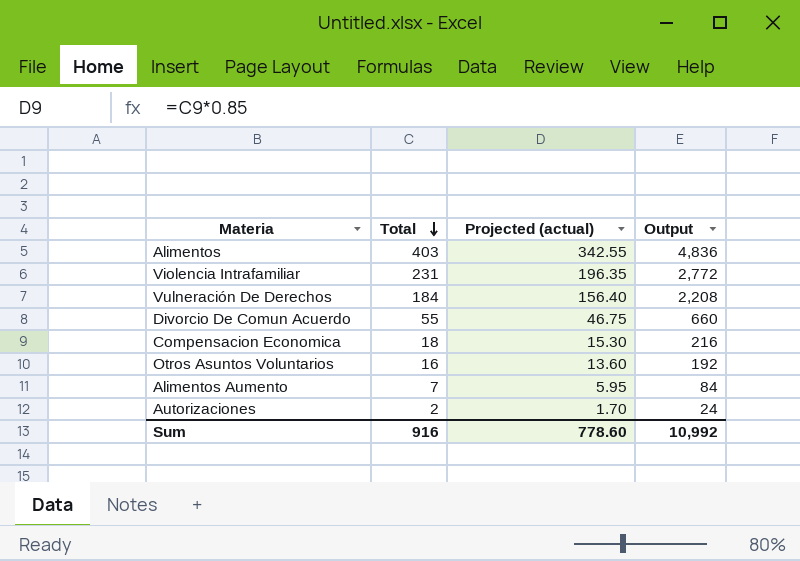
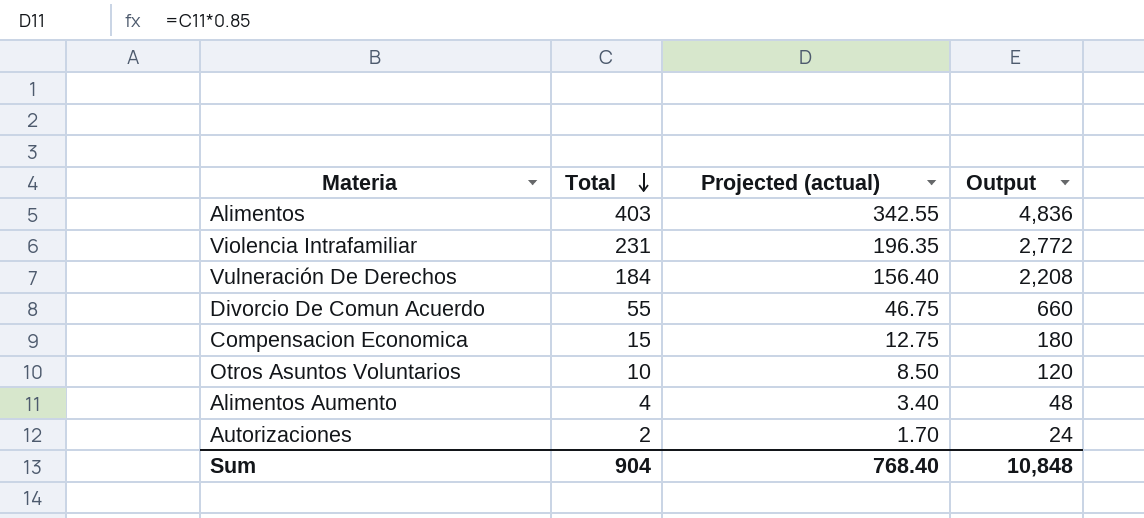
Compensacion Economica | Total: 18 -> 15
Compensacion Economica | Projected (actual): 15.30 -> 12.75
Compensacion Economica | Output: 216 -> 180
Otros Asuntos Voluntarios | Total: 16 -> 10
Otros Asuntos Voluntarios | Projected (actual): 13.60 -> 8.50
Otros Asuntos Voluntarios | Output: 192 -> 120
Alimentos Aumento | Total: 7 -> 4
Alimentos Aumento | Projected (actual): 5.95 -> 3.40
Alimentos Aumento | Output: 84 -> 48
Sum | Total: 916 -> 904
Sum | Projected (actual): 778.60 -> 768.40
Sum | Output: 10,992 -> 10,848

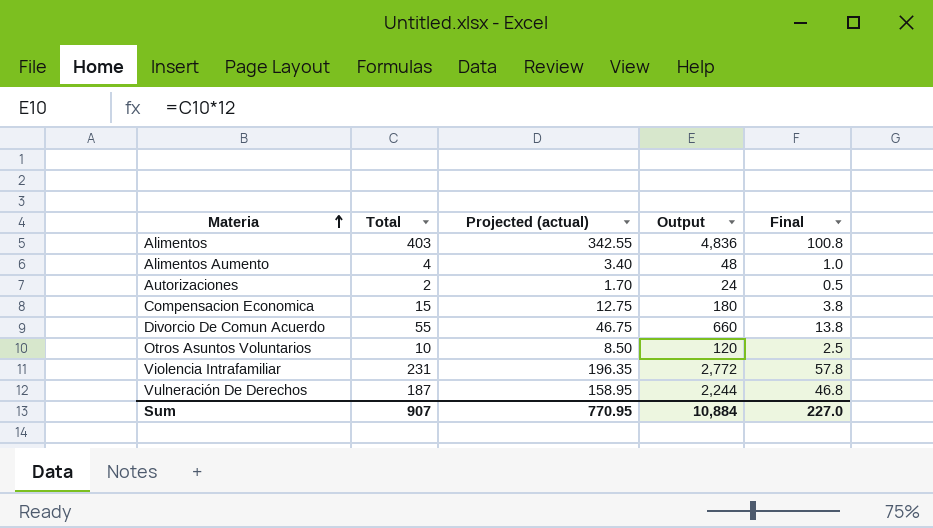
row order: Total descending -> Materia ascending
column Final | formula: none -> [Total] * 0.25
Vulneración De Derechos | Total: 184 -> 187
Vulneración De Derechos | Projected (actual): 156.40 -> 158.95
Vulneración De Derechos | Output: 2,208 -> 2,244
Sum | Total: 904 -> 907
Sum | Projected (actual): 768.40 -> 770.95
Sum | Output: 10,848 -> 10,884

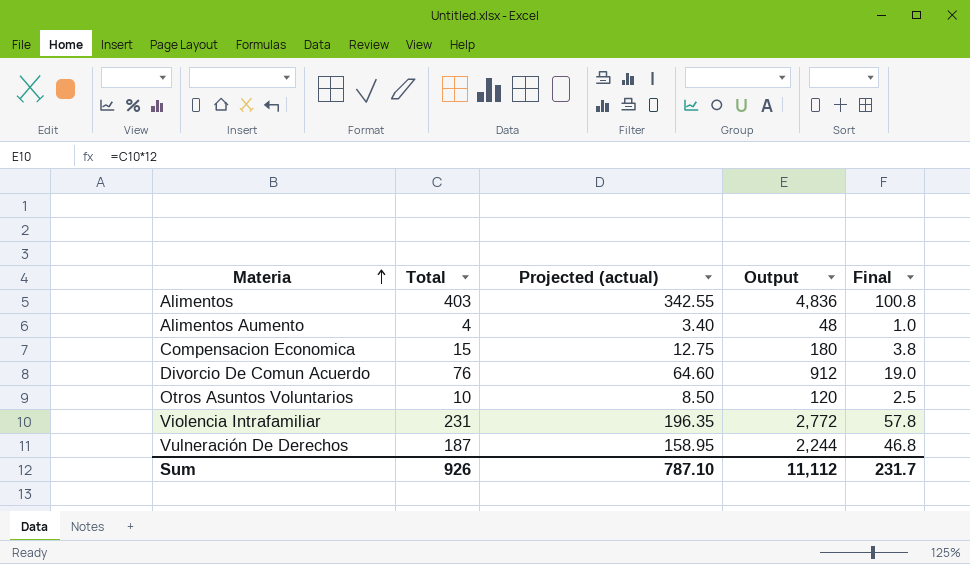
row Autorizaciones: 2 | 1.70 | 24 | 0.5 -> none
Divorcio De Comun Acuerdo | Total: 55 -> 76
Divorcio De Comun Acuerdo | Projected (actual): 46.75 -> 64.60
Divorcio De Comun Acuerdo | Output: 660 -> 912
Divorcio De Comun Acuerdo | Final: 13.8 -> 19.0
Sum | Total: 907 -> 926
Sum | Projected (actual): 770.95 -> 787.10
Sum | Output: 10,884 -> 11,112
Sum | Final: 227.0 -> 231.7

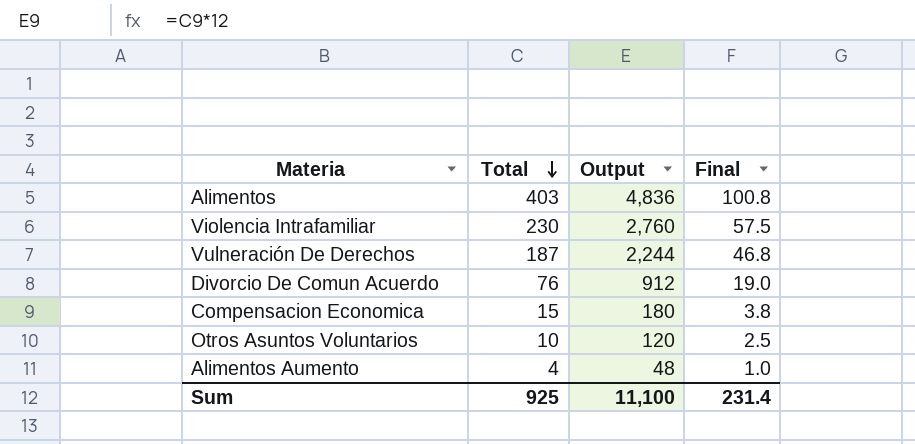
row order: Materia ascending -> Total descending
column Projected (actual) | formula: [Total] * 0.85 -> none
Violencia Intrafamiliar | Total: 231 -> 230
Violencia Intrafamiliar | Output: 2,772 -> 2,760
Violencia Intrafamiliar | Final: 57.8 -> 57.5
Sum | Total: 926 -> 925
Sum | Output: 11,112 -> 11,100
Sum | Final: 231.7 -> 231.4

